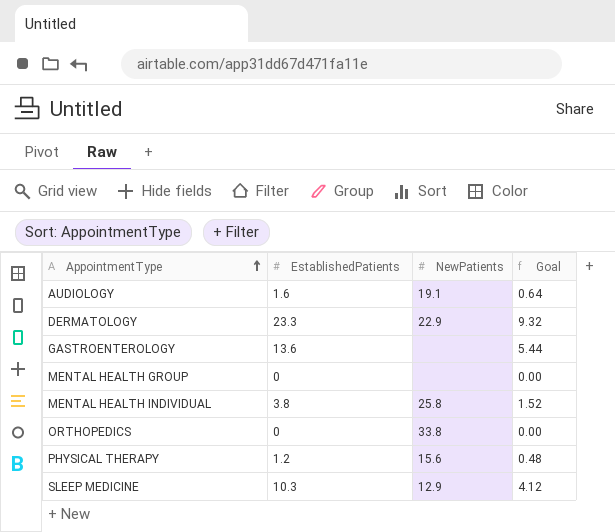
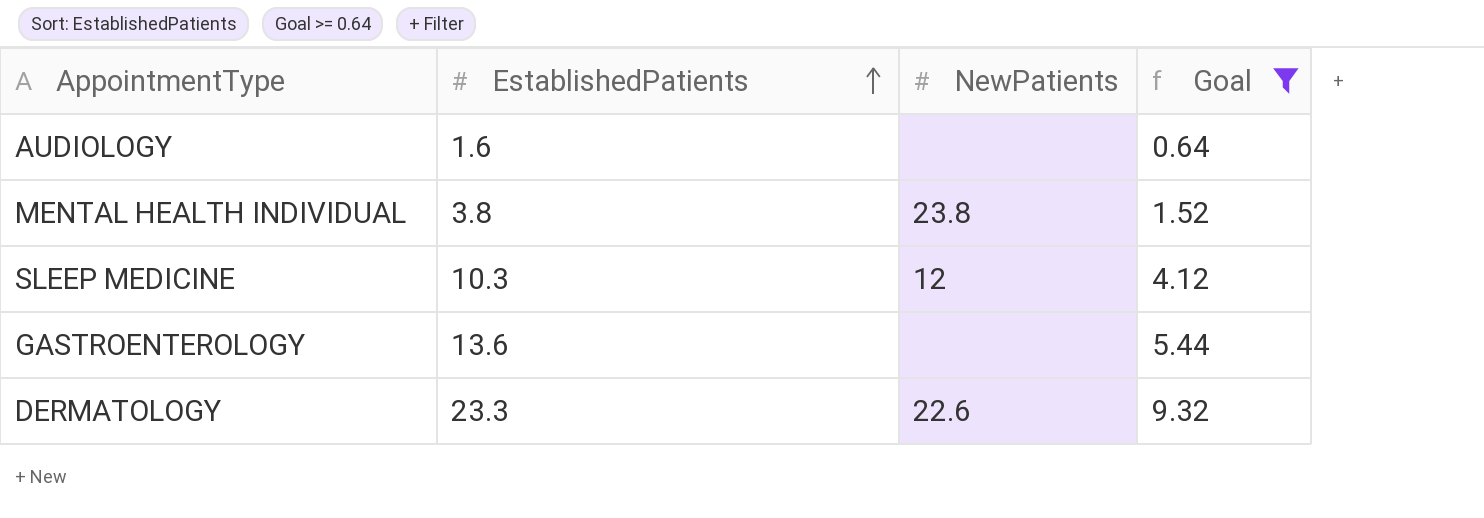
filter: none -> Goal >= 0.64
row order: AppointmentType ascending -> EstablishedPatients ascending
AUDIOLOGY | NewPatients: 19.1 -> none
MENTAL HEALTH INDIVIDUAL | NewPatients: 25.8 -> 23.8
SLEEP MEDICINE | NewPatients: 12.9 -> 12
DERMATOLOGY | NewPatients: 22.9 -> 22.6

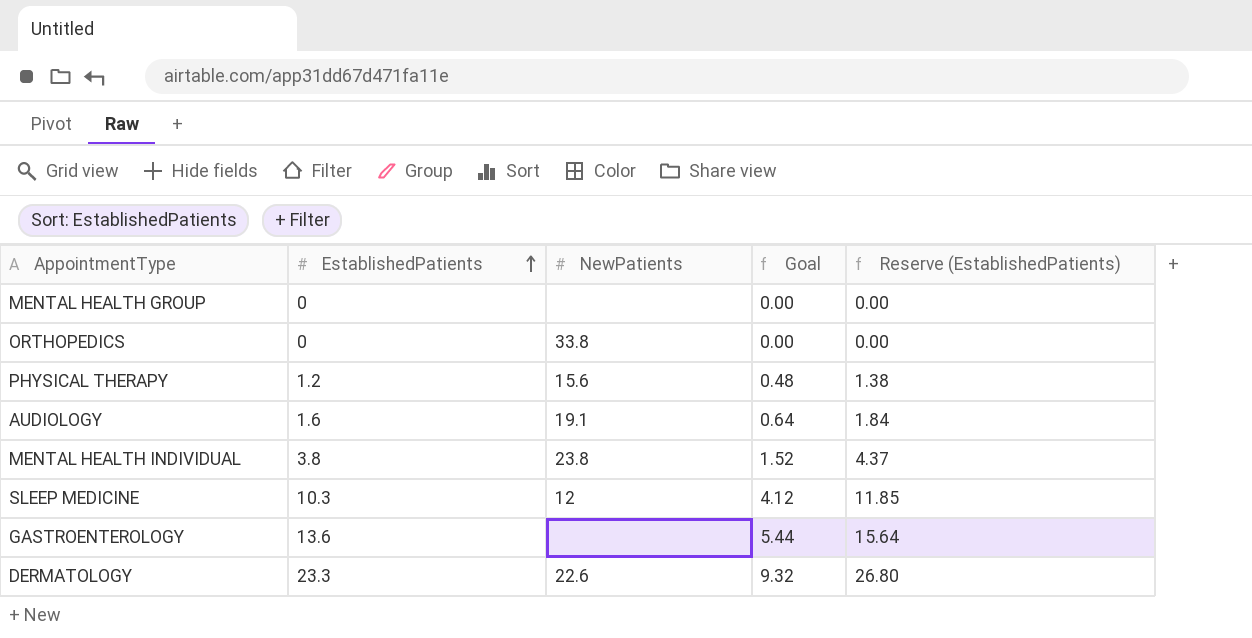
filter: Goal >= 0.64 -> none
column Reserve (EstablishedPatients) | formula: none -> [EstablishedPatients] * 1.15
AUDIOLOGY | NewPatients: none -> 19.1

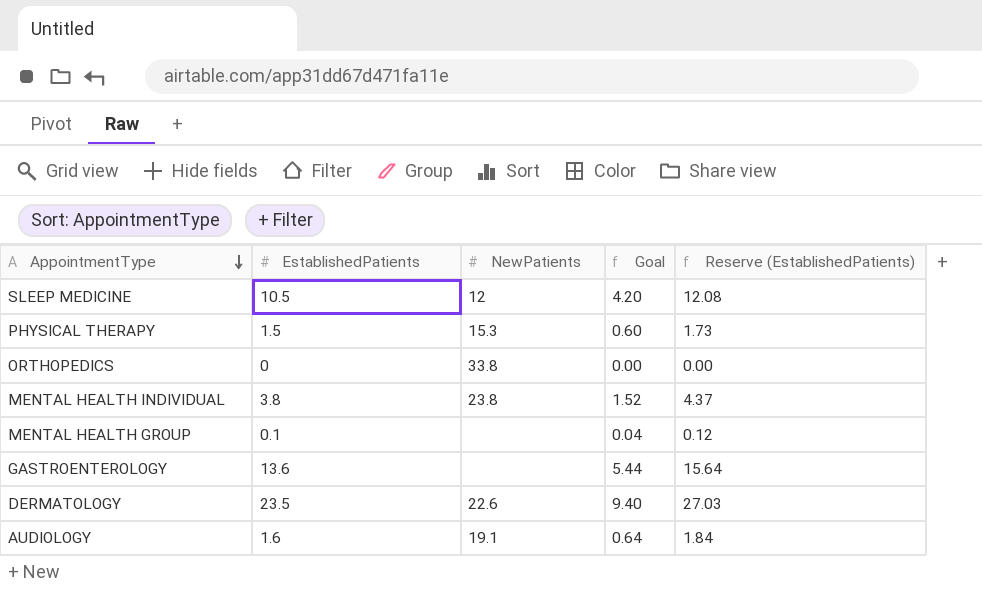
row order: EstablishedPatients ascending -> AppointmentType descending
SLEEP MEDICINE | EstablishedPatients: 10.3 -> 10.5
SLEEP MEDICINE | Goal: 4.12 -> 4.20
SLEEP MEDICINE | Reserve (EstablishedPatients): 11.85 -> 12.08
PHYSICAL THERAPY | EstablishedPatients: 1.2 -> 1.5
PHYSICAL THERAPY | NewPatients: 15.6 -> 15.3
PHYSICAL THERAPY | Goal: 0.48 -> 0.60
PHYSICAL THERAPY | Reserve (EstablishedPatients): 1.38 -> 1.73
MENTAL HEALTH GROUP | EstablishedPatients: 0 -> 0.1
MENTAL HEALTH GROUP | Goal: 0.00 -> 0.04
MENTAL HEALTH GROUP | Reserve (EstablishedPatients): 0.00 -> 0.12
DERMATOLOGY | EstablishedPatients: 23.3 -> 23.5
DERMATOLOGY | Goal: 9.32 -> 9.40
DERMATOLOGY | Reserve (EstablishedPatients): 26.80 -> 27.03

